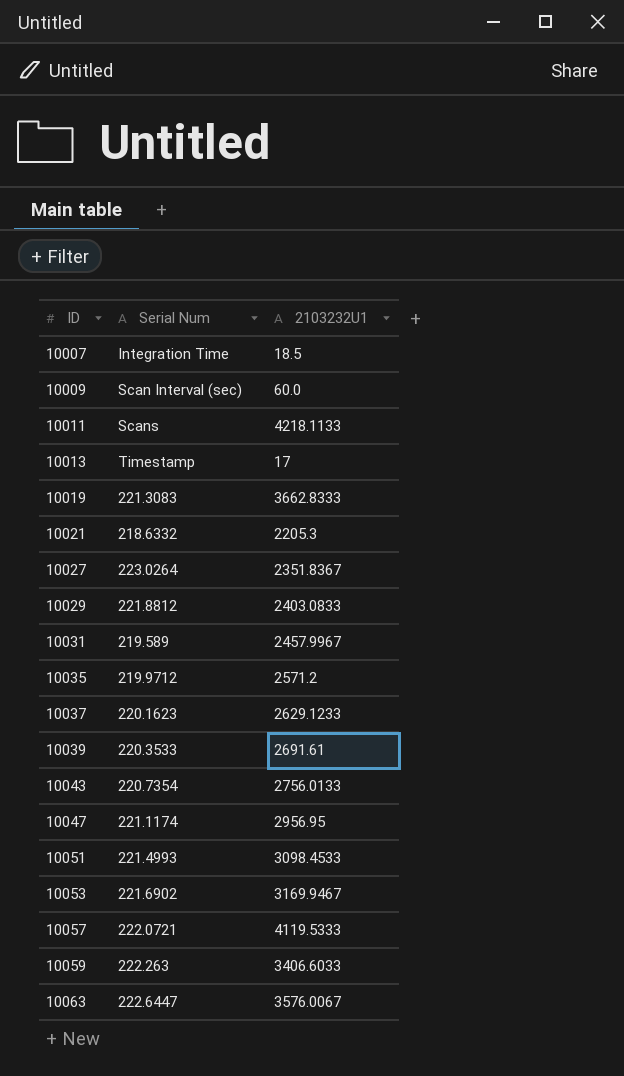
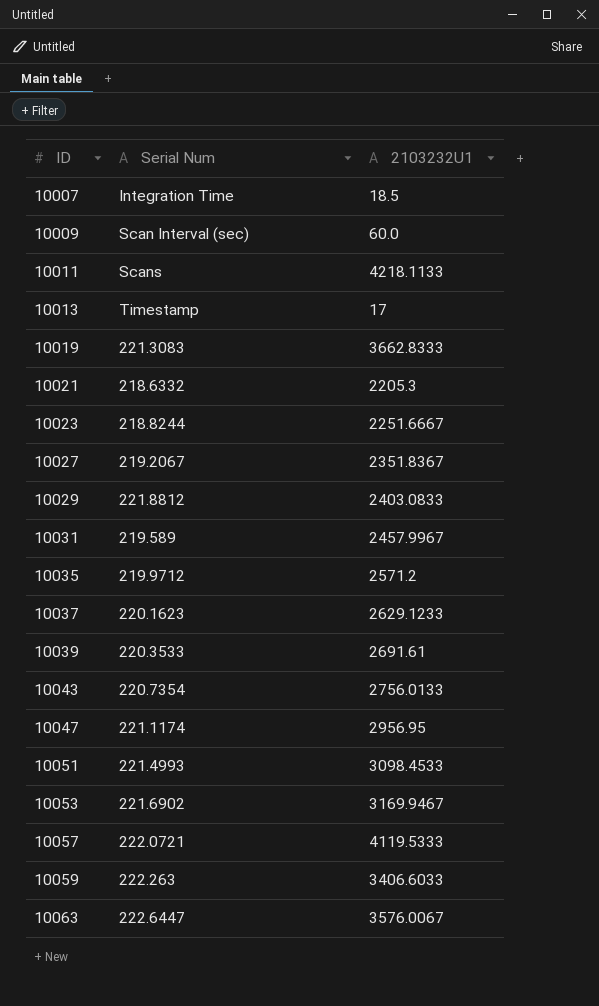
row 10023: none -> 218.8244 | 2251.6667
10027 | Serial Num: 223.0264 -> 219.2067

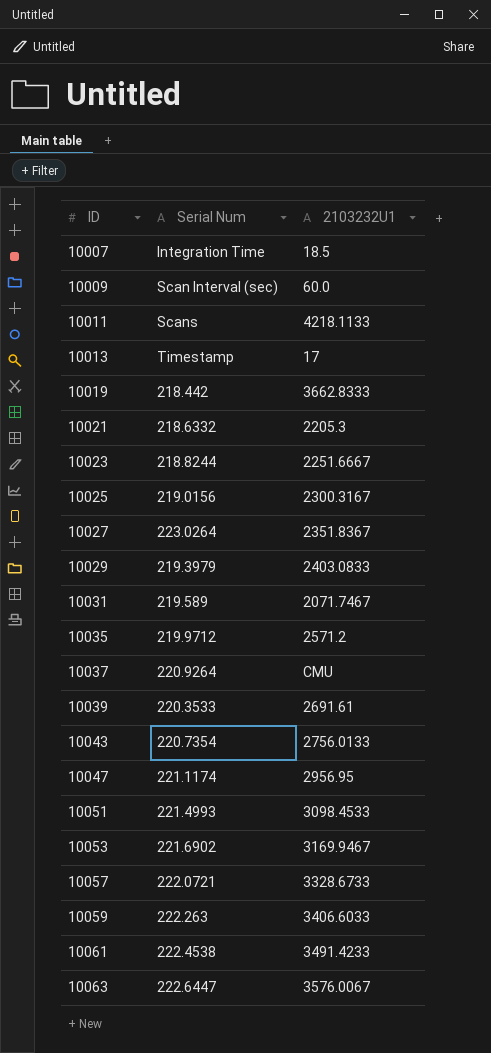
10019 | Serial Num: 221.3083 -> 218.442
row 10025: none -> 219.0156 | 2300.3167
10027 | Serial Num: 219.2067 -> 223.0264
10029 | Serial Num: 221.8812 -> 219.3979
10031 | 2103232U1: 2457.9967 -> 2071.7467
10037 | Serial Num: 220.1623 -> 220.9264
10037 | 2103232U1: 2629.1233 -> CMU
10057 | 2103232U1: 4119.5333 -> 3328.6733
row 10061: none -> 222.4538 | 3491.4233

